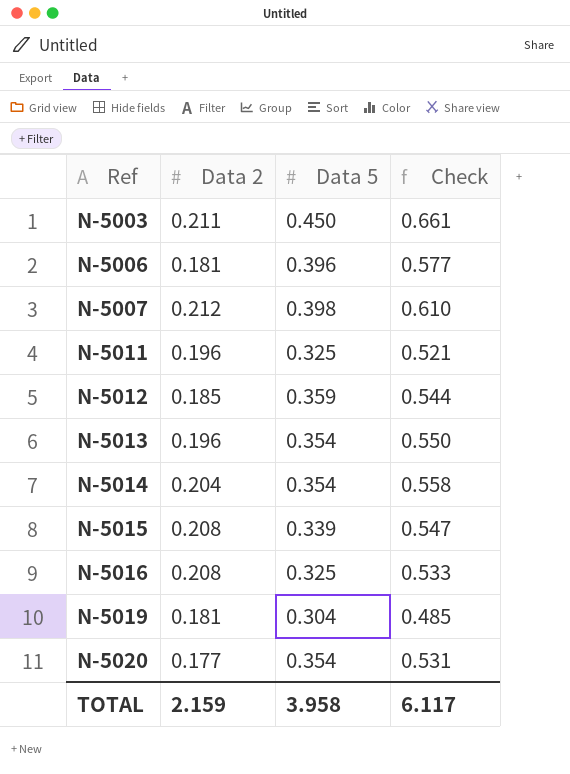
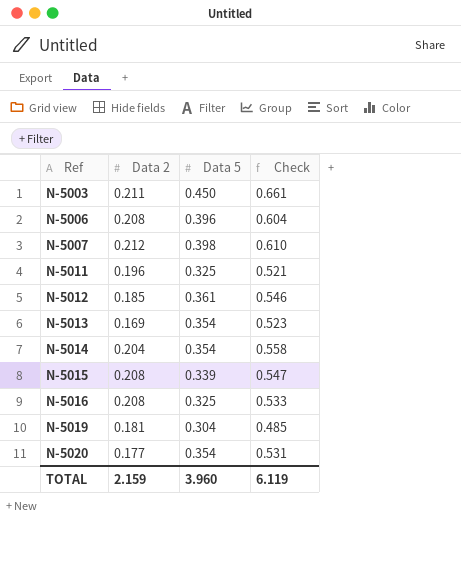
N-5006 | Data 2: 0.181 -> 0.208
N-5006 | Check: 0.577 -> 0.604
N-5012 | Data 5: 0.359 -> 0.361
N-5012 | Check: 0.544 -> 0.546
N-5013 | Data 2: 0.196 -> 0.169
N-5013 | Check: 0.550 -> 0.523
TOTAL | Data 5: 3.958 -> 3.960
TOTAL | Check: 6.117 -> 6.119

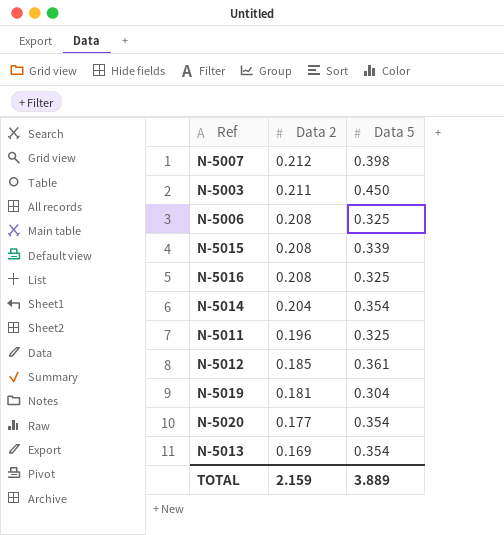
row order: Ref ascending -> Data 2 descending
column Check | formula: [Data 2] + [Data 5] -> none
N-5006 | Data 5: 0.396 -> 0.325
TOTAL | Data 5: 3.960 -> 3.889

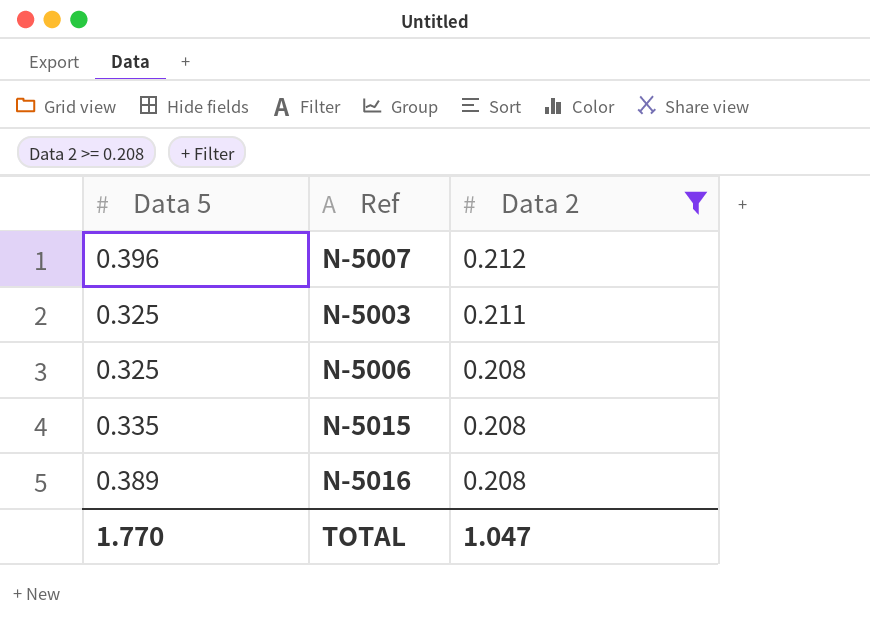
filter: none -> Data 2 >= 0.208
column Data 5 | position: 3 -> 1
N-5007 | Data 5: 0.398 -> 0.396
N-5003 | Data 5: 0.450 -> 0.325
N-5015 | Data 5: 0.339 -> 0.335
N-5016 | Data 5: 0.325 -> 0.389
TOTAL | Data 5: 3.889 -> 1.770
TOTAL | Data 2: 2.159 -> 1.047

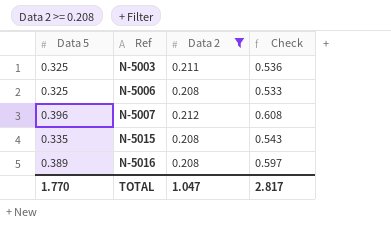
row order: Data 2 descending -> Ref ascending
column Check | formula: none -> [Data 5] + [Data 2]

